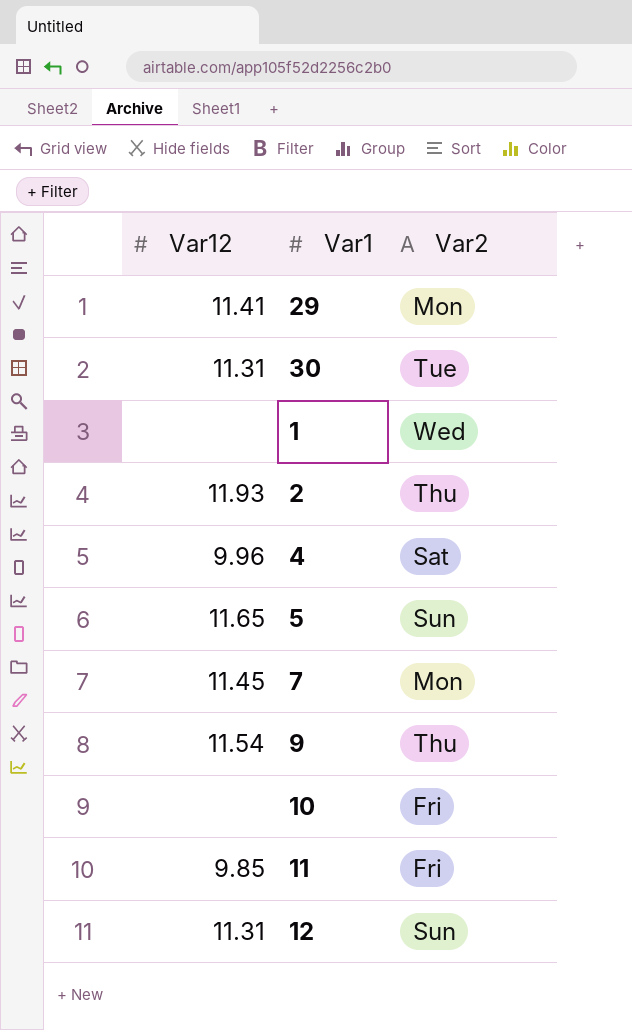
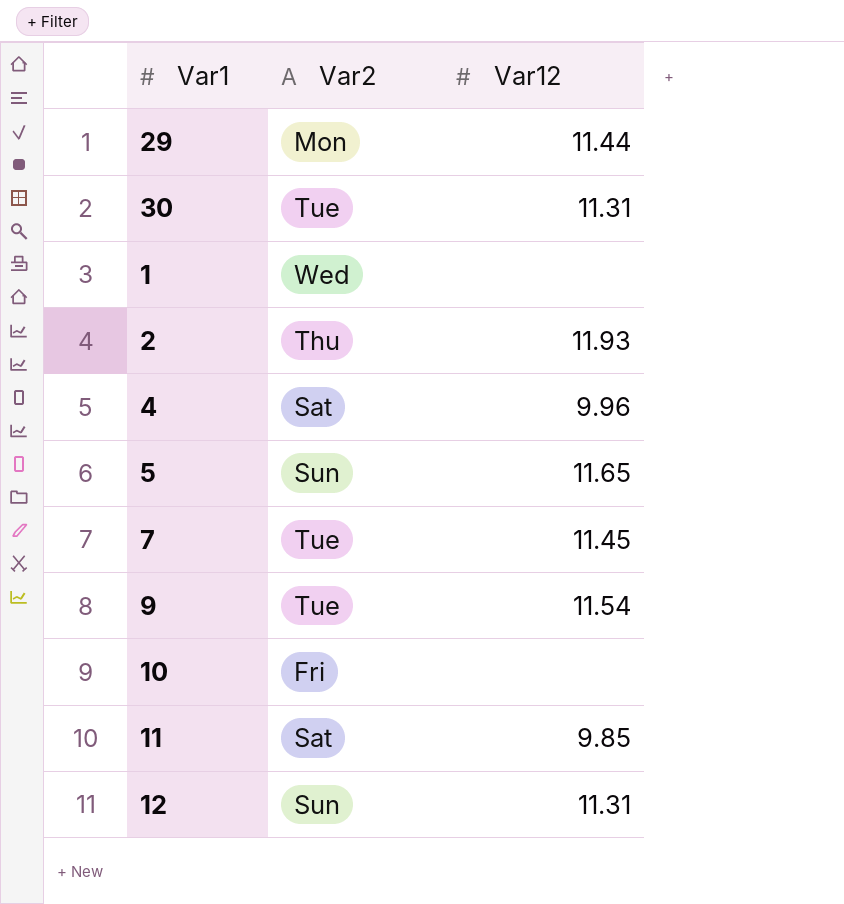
column Var12 | position: 1 -> 3
29 | Var12: 11.41 -> 11.44
7 | Var2: Mon -> Tue
9 | Var2: Thu -> Tue
11 | Var2: Fri -> Sat

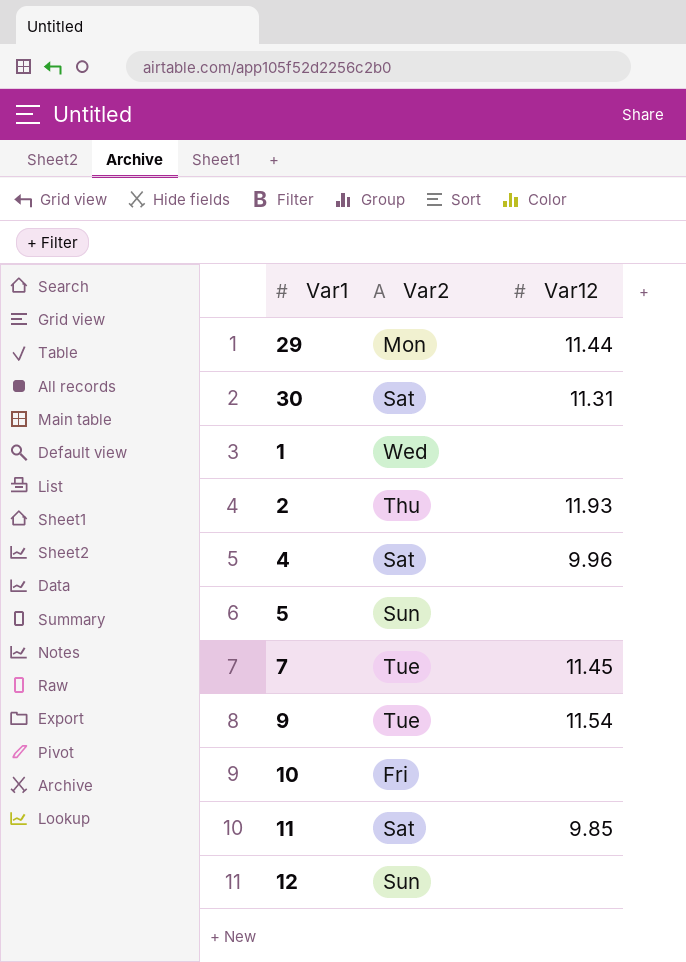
30 | Var2: Tue -> Sat
5 | Var12: 11.65 -> none
12 | Var12: 11.31 -> none

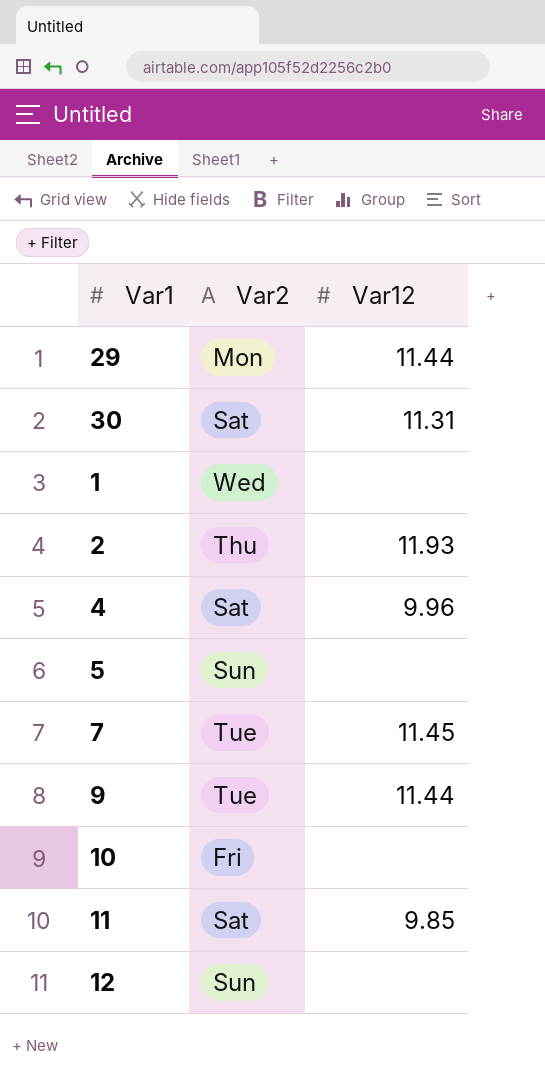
9 | Var12: 11.54 -> 11.44

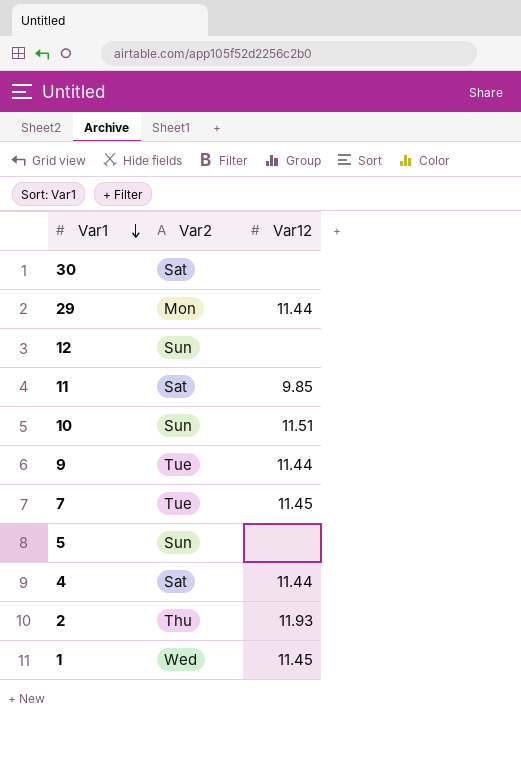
row order: none -> Var1 descending
30 | Var12: 11.31 -> none
10 | Var2: Fri -> Sun
10 | Var12: none -> 11.51
4 | Var12: 9.96 -> 11.44
1 | Var12: none -> 11.45

